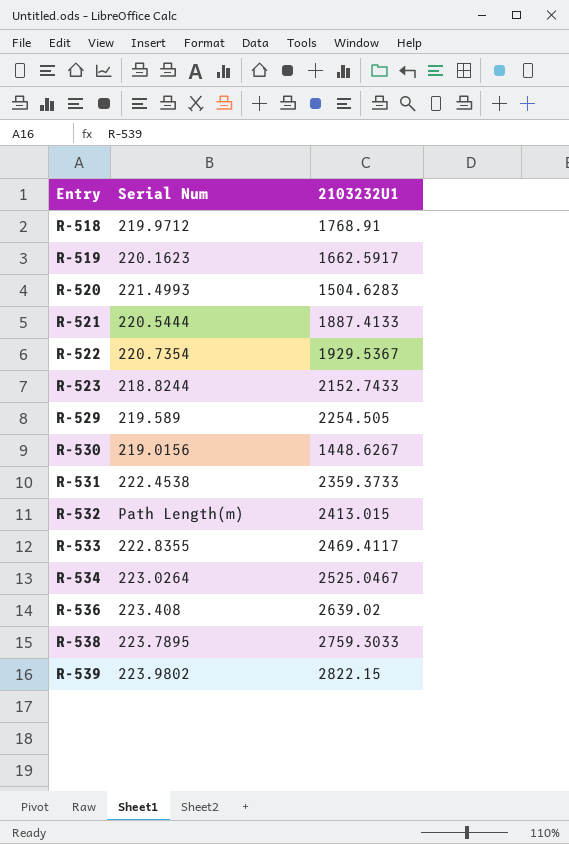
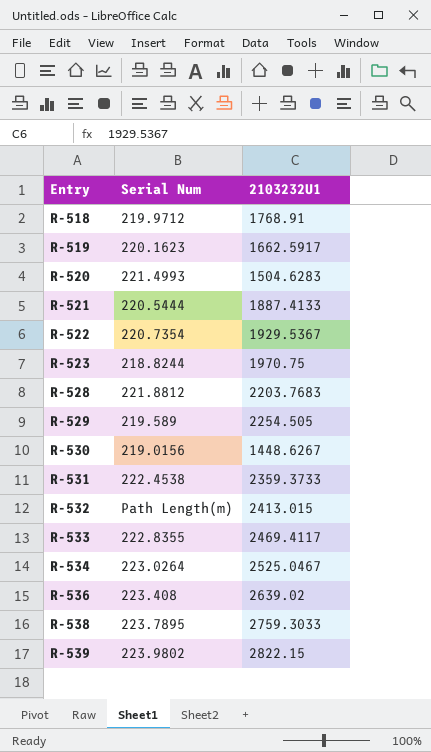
R-523 | 2103232U1: 2152.7433 -> 1970.75
row R-528: none -> 221.8812 | 2203.7683

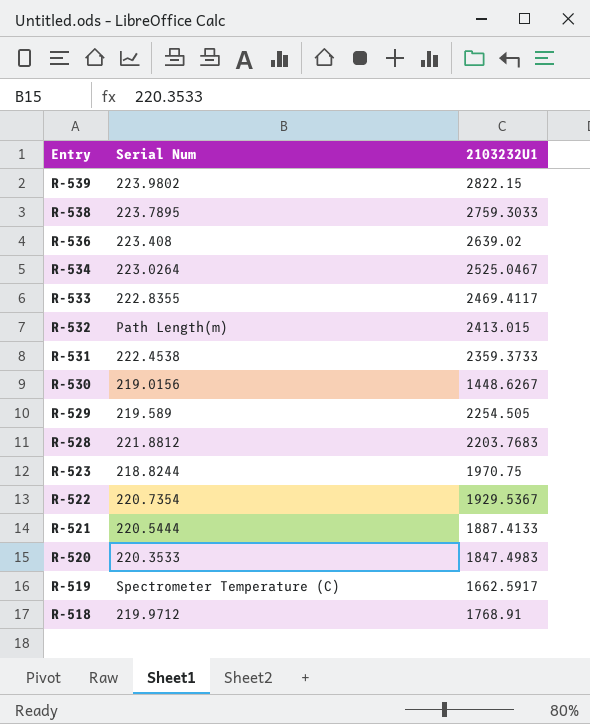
row order: Entry ascending -> Entry descending
R-520 | Serial Num: 221.4993 -> 220.3533
R-520 | 2103232U1: 1504.6283 -> 1847.4983
R-519 | Serial Num: 220.1623 -> Spectrometer Temperature (C)

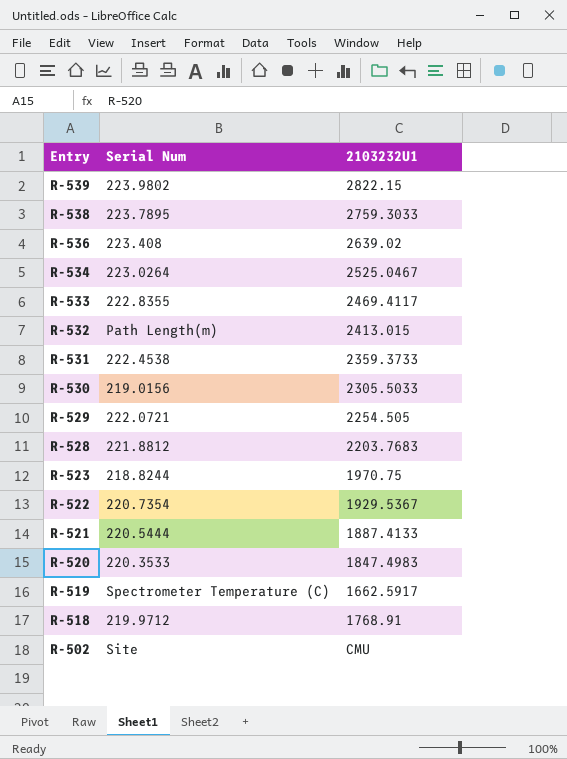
R-530 | 2103232U1: 1448.6267 -> 2305.5033
R-529 | Serial Num: 219.589 -> 222.0721
row R-502: none -> Site | CMU

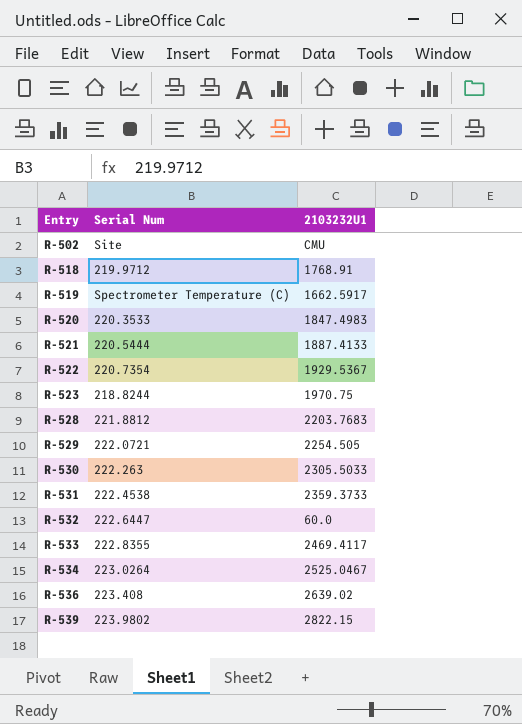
row order: Entry descending -> Entry ascending
row R-538: 223.7895 | 2759.3033 -> none
R-530 | Serial Num: 219.0156 -> 222.263
R-532 | Serial Num: Path Length(m) -> 222.6447
R-532 | 2103232U1: 2413.015 -> 60.0

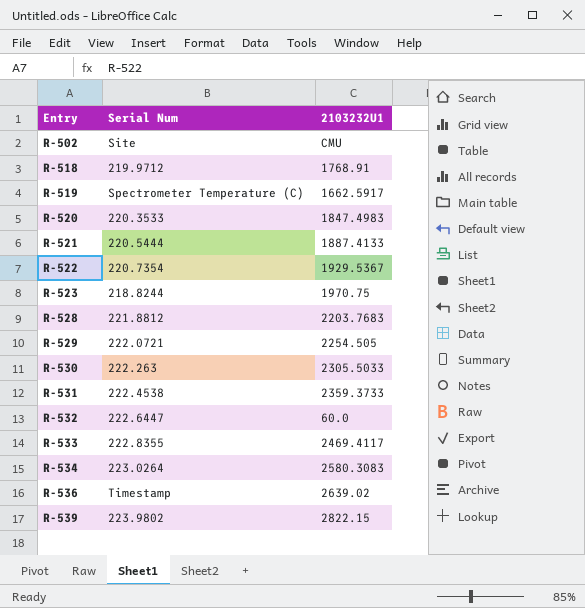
R-534 | 2103232U1: 2525.0467 -> 2580.3083
R-536 | Serial Num: 223.408 -> Timestamp

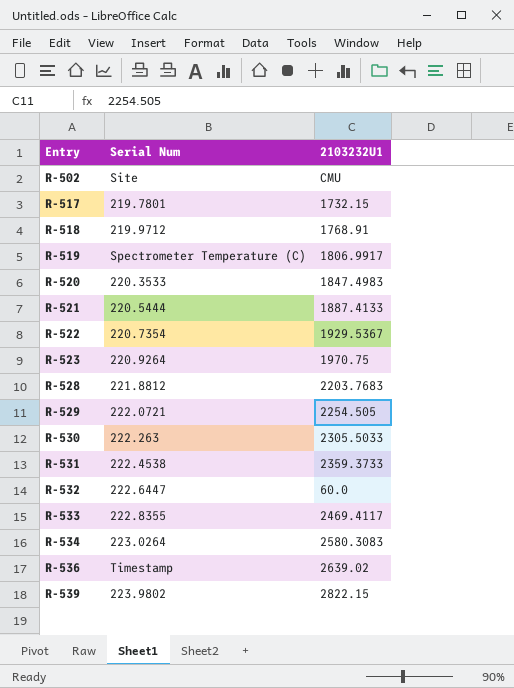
row R-517: none -> 219.7801 | 1732.15
R-519 | 2103232U1: 1662.5917 -> 1806.9917
R-523 | Serial Num: 218.8244 -> 220.9264

